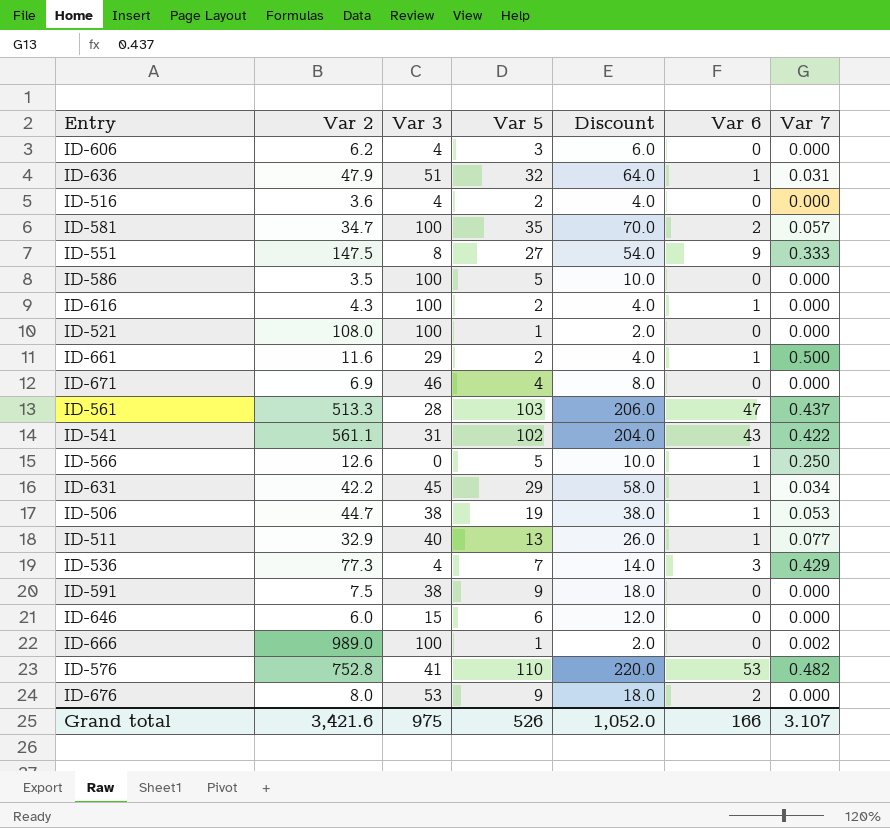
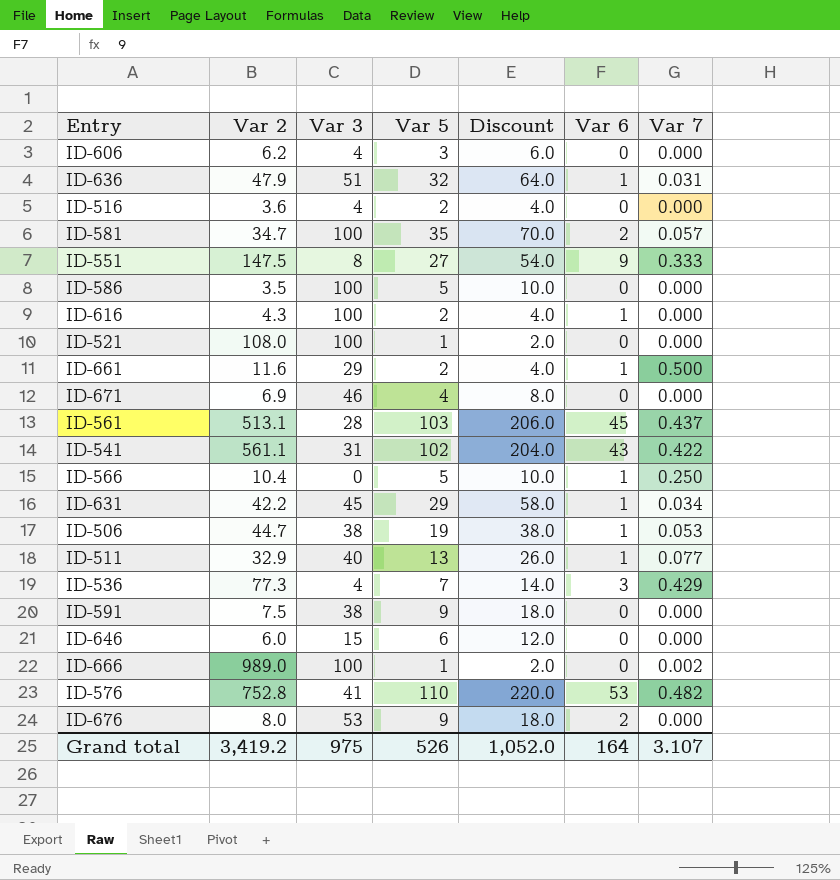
ID-561 | Var 2: 513.3 -> 513.1
ID-561 | Var 6: 47 -> 45
ID-566 | Var 2: 12.6 -> 10.4
Grand total | Var 2: 3,421.6 -> 3,419.2
Grand total | Var 6: 166 -> 164

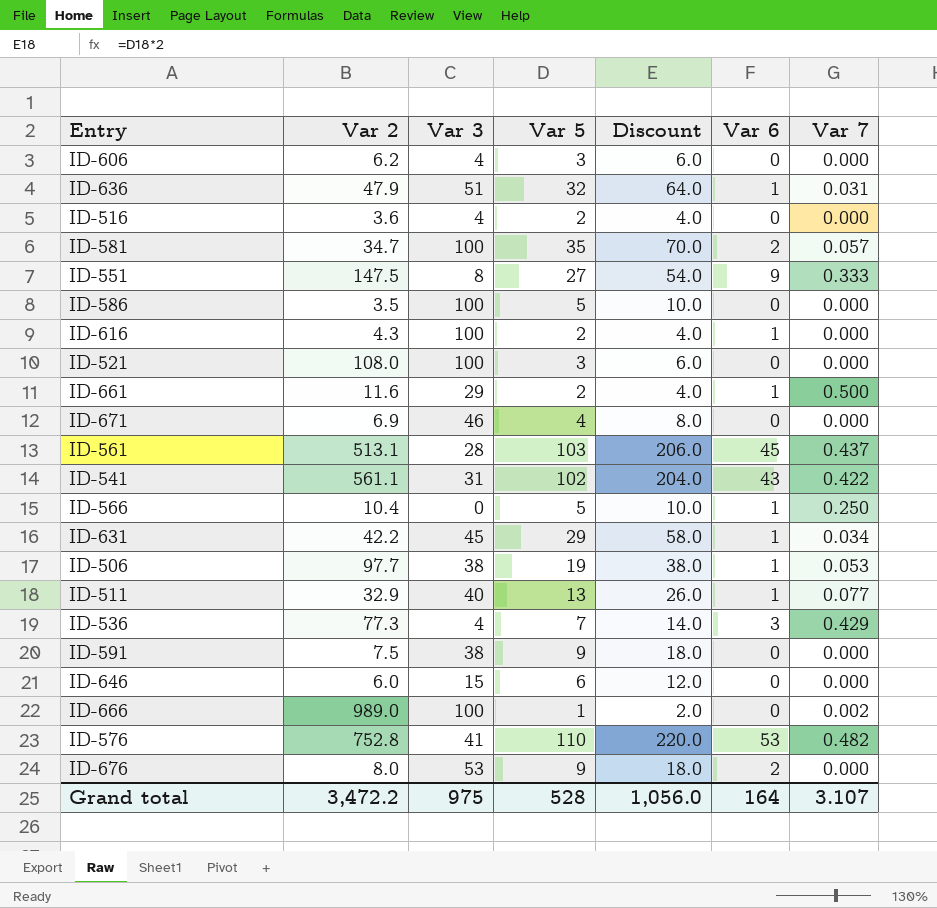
ID-521 | Var 5: 1 -> 3
ID-521 | Discount: 2.0 -> 6.0
ID-506 | Var 2: 44.7 -> 97.7
Grand total | Var 2: 3,419.2 -> 3,472.2
Grand total | Var 5: 526 -> 528
Grand total | Discount: 1,052.0 -> 1,056.0

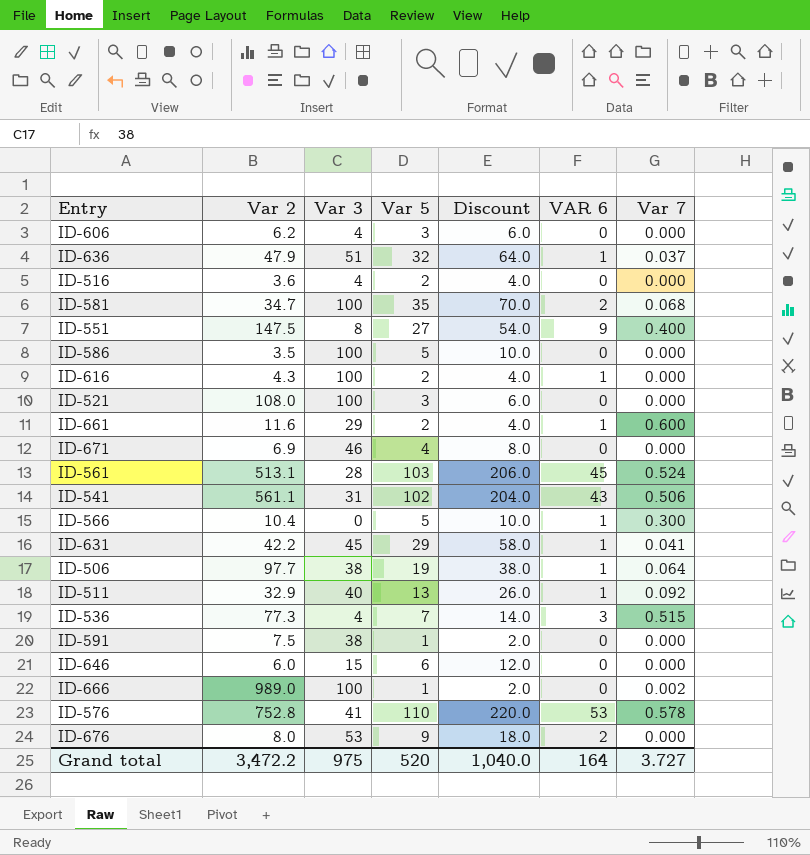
column name: Var 6 -> VAR 6
ID-636 | Var 7: 0.031 -> 0.037
ID-581 | Var 7: 0.057 -> 0.068
ID-551 | Var 7: 0.333 -> 0.400
ID-661 | Var 7: 0.500 -> 0.600
ID-561 | Var 7: 0.437 -> 0.524
ID-541 | Var 7: 0.422 -> 0.506
ID-566 | Var 7: 0.250 -> 0.300
ID-631 | Var 7: 0.034 -> 0.041
ID-506 | Var 7: 0.053 -> 0.064
ID-511 | Var 7: 0.077 -> 0.092
ID-536 | Var 7: 0.429 -> 0.515
ID-591 | Var 5: 9 -> 1
ID-591 | Discount: 18.0 -> 2.0
ID-576 | Var 7: 0.482 -> 0.578
Grand total | Var 5: 528 -> 520
Grand total | Discount: 1,056.0 -> 1,040.0
Grand total | Var 7: 3.107 -> 3.727

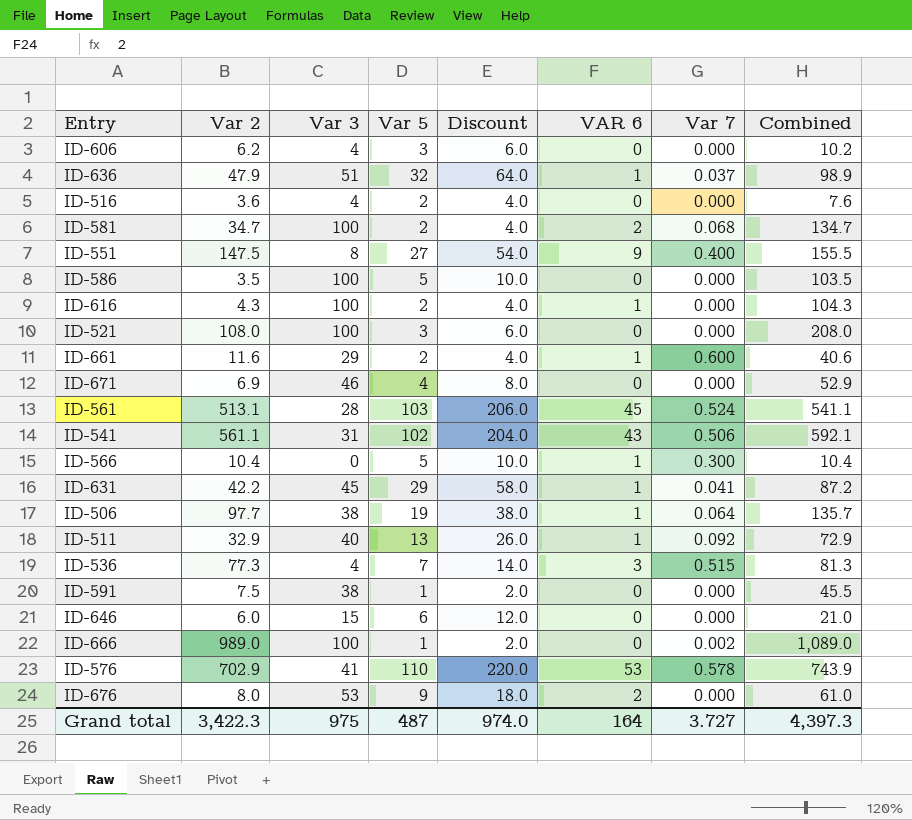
column Combined | formula: none -> [Var 2] + [Var 3]
ID-581 | Var 5: 35 -> 2
ID-581 | Discount: 70.0 -> 4.0
ID-576 | Var 2: 752.8 -> 702.9
Grand total | Var 2: 3,472.2 -> 3,422.3
Grand total | Var 5: 520 -> 487
Grand total | Discount: 1,040.0 -> 974.0

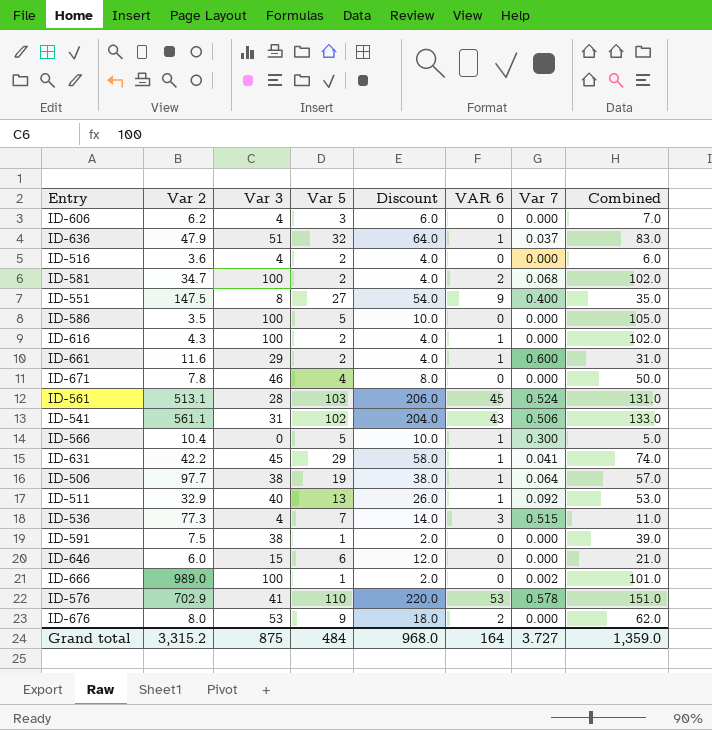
column Combined | formula: [Var 2] + [Var 3] -> [Var 3] + [Var 5]
row ID-521: 108.0 | 100 | 3 | 6.0 | 0 | 0.000 | 208.0 -> none
ID-671 | Var 2: 6.9 -> 7.8
Grand total | Var 2: 3,422.3 -> 3,315.2
Grand total | Var 3: 975 -> 875
Grand total | Var 5: 487 -> 484
Grand total | Discount: 974.0 -> 968.0
Grand total | Combined: 4,397.3 -> 1,359.0

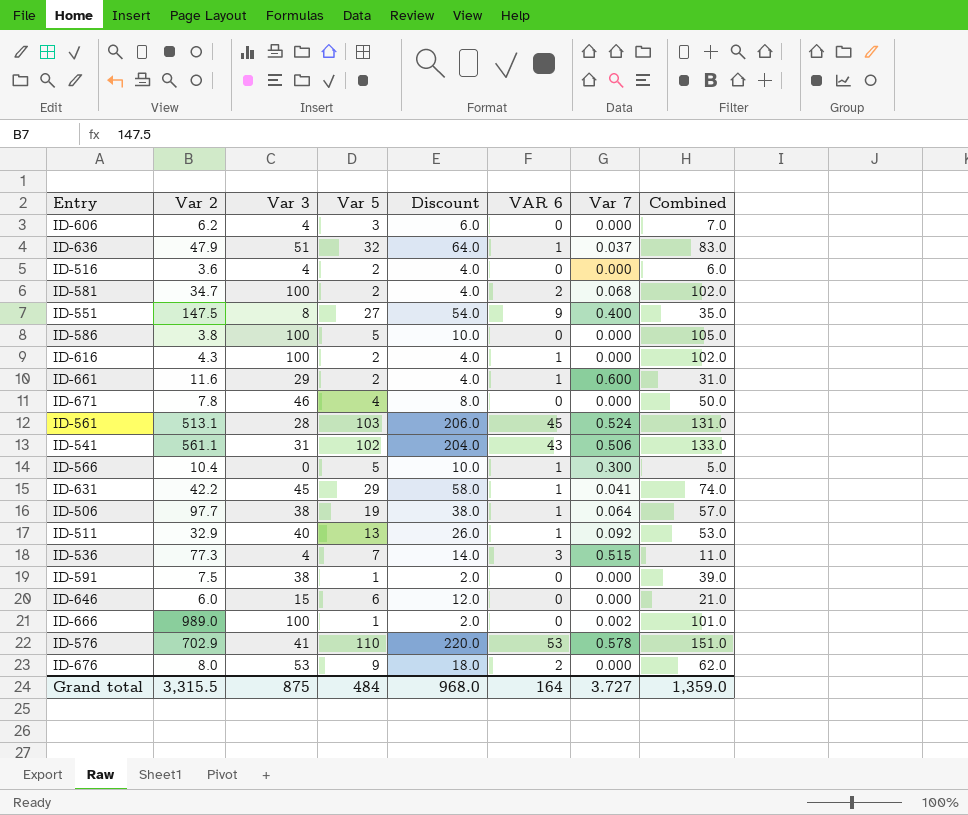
ID-586 | Var 2: 3.5 -> 3.8
Grand total | Var 2: 3,315.2 -> 3,315.5

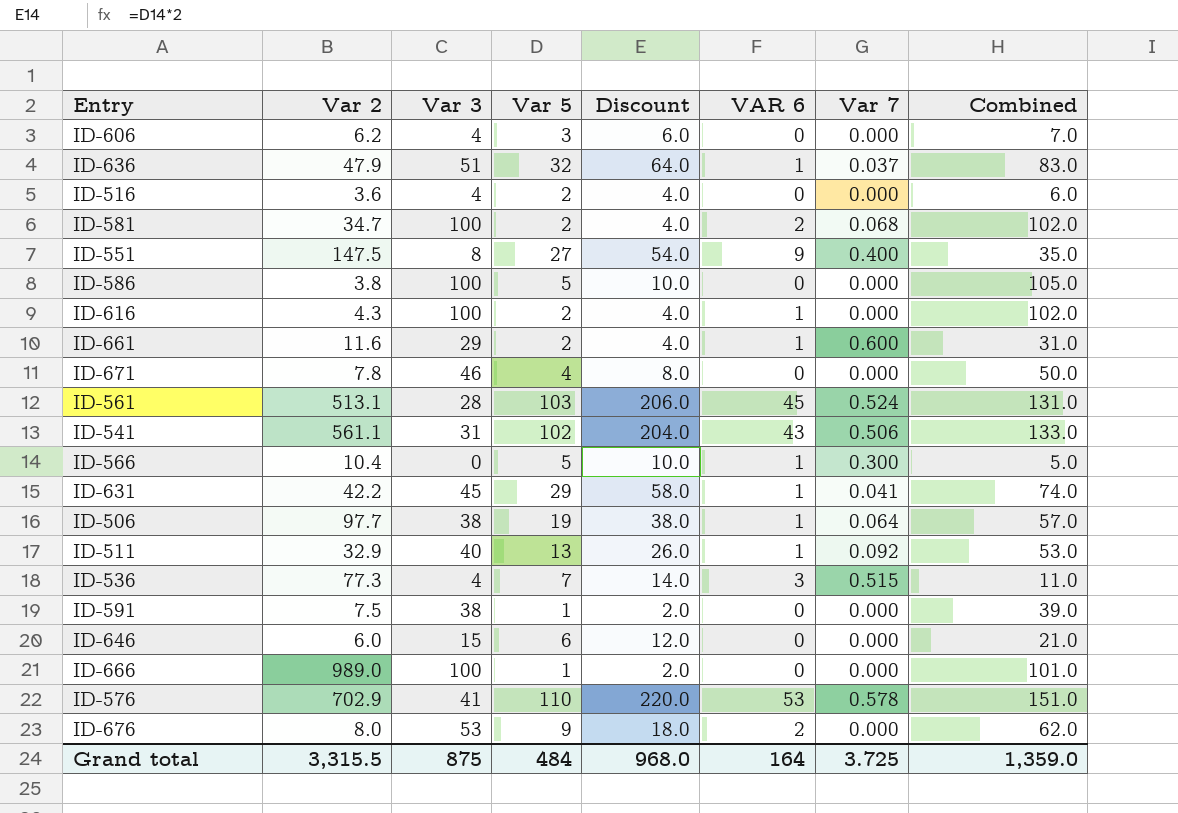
ID-666 | Var 7: 0.002 -> 0.000
Grand total | Var 7: 3.727 -> 3.725

